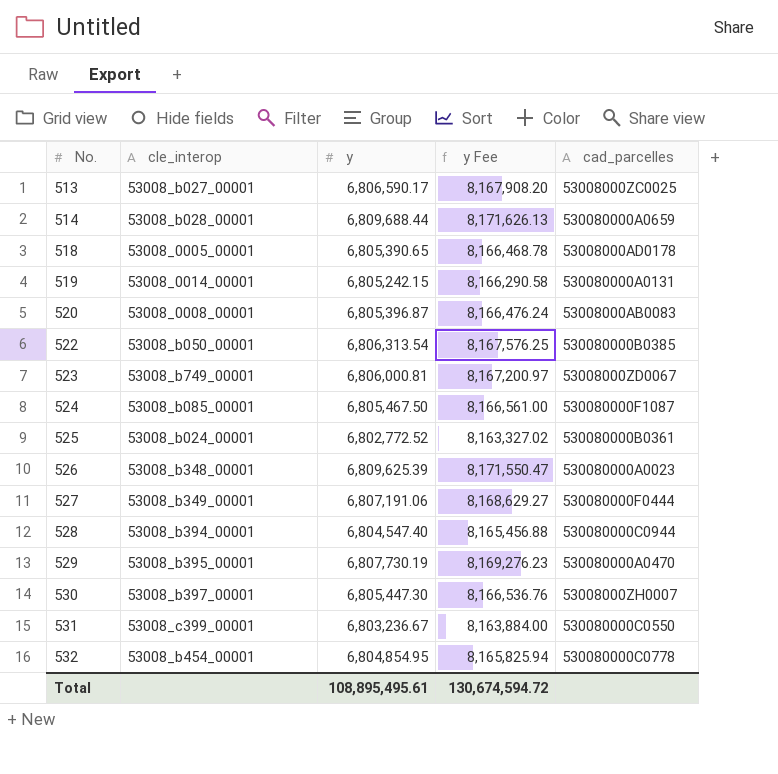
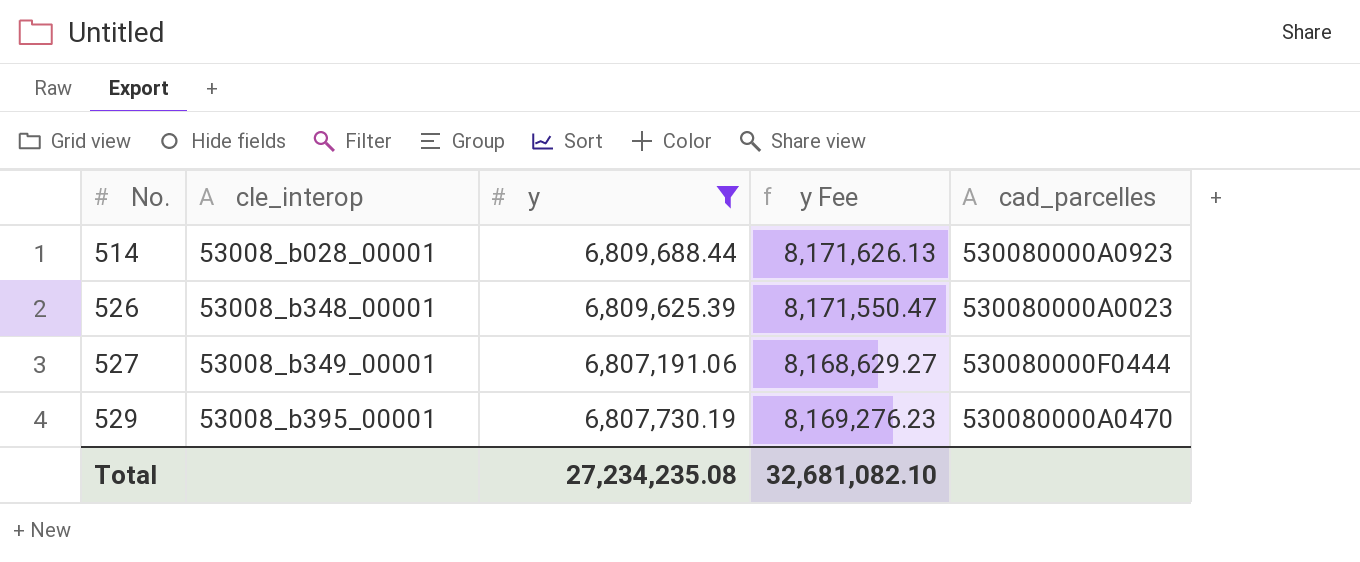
filter: none -> y >= 6,807,191.06
514 | cad_parcelles: 530080000A0659 -> 530080000A0923
Total | y: 108,895,495.61 -> 27,234,235.08
Total | y Fee: 130,674,594.72 -> 32,681,082.10

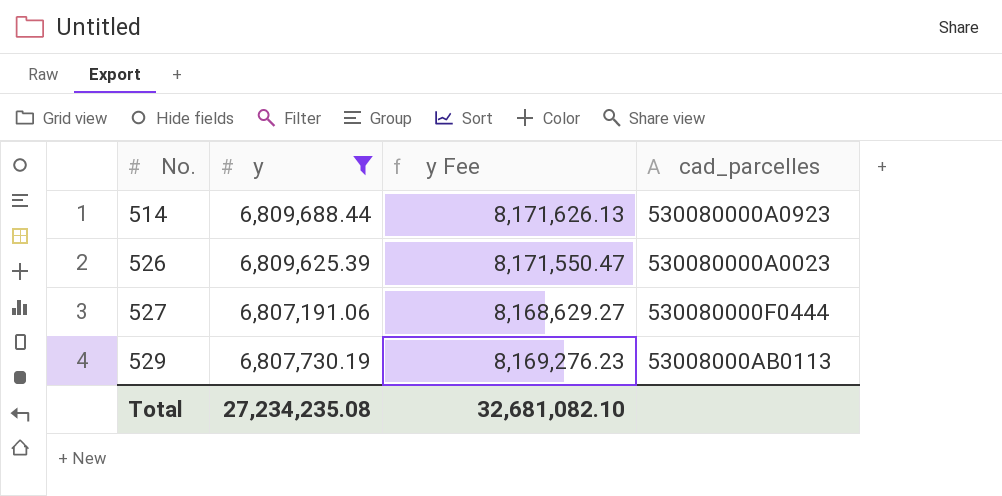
column cle_interop | position: 2 -> none
529 | cad_parcelles: 530080000A0470 -> 53008000AB0113

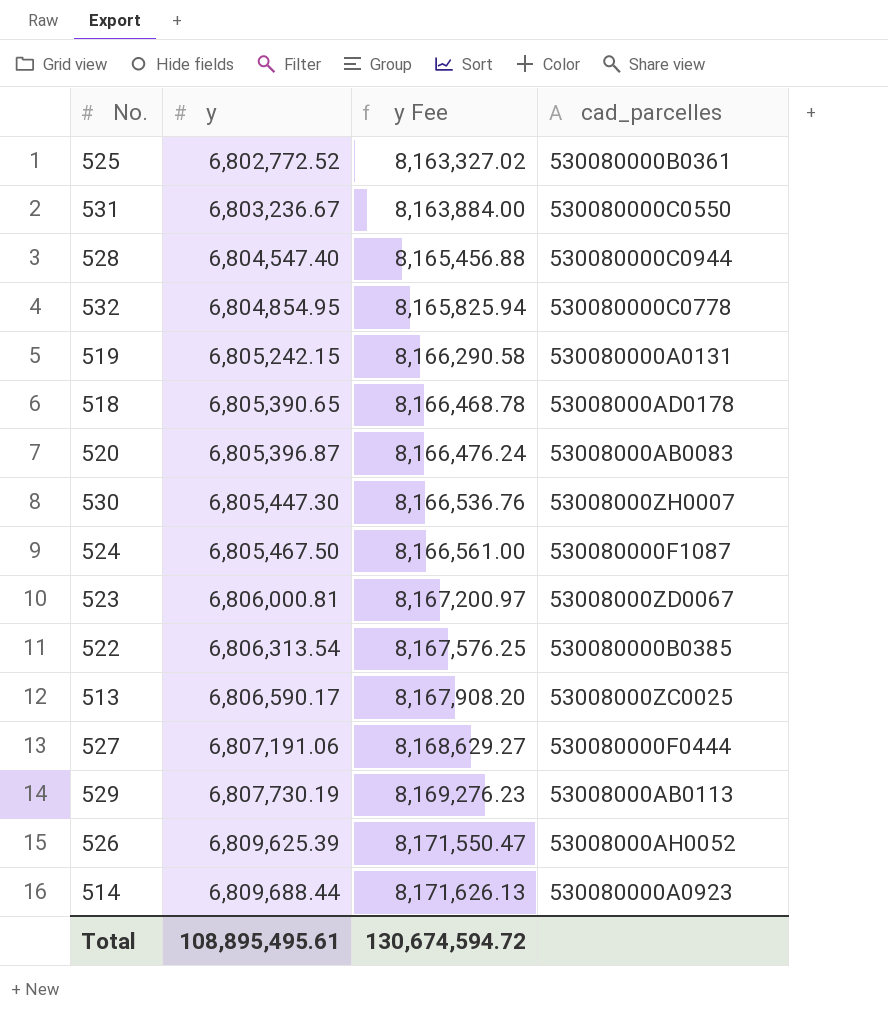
filter: y >= 6,807,191.06 -> none
row order: No. ascending -> y ascending
526 | cad_parcelles: 530080000A0023 -> 53008000AH0052
Total | y: 27,234,235.08 -> 108,895,495.61
Total | y Fee: 32,681,082.10 -> 130,674,594.72

